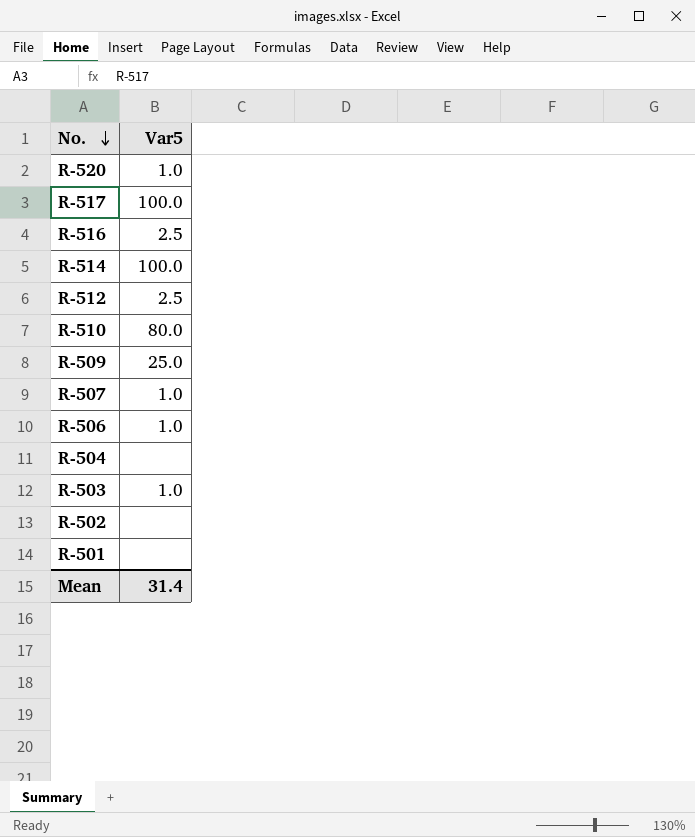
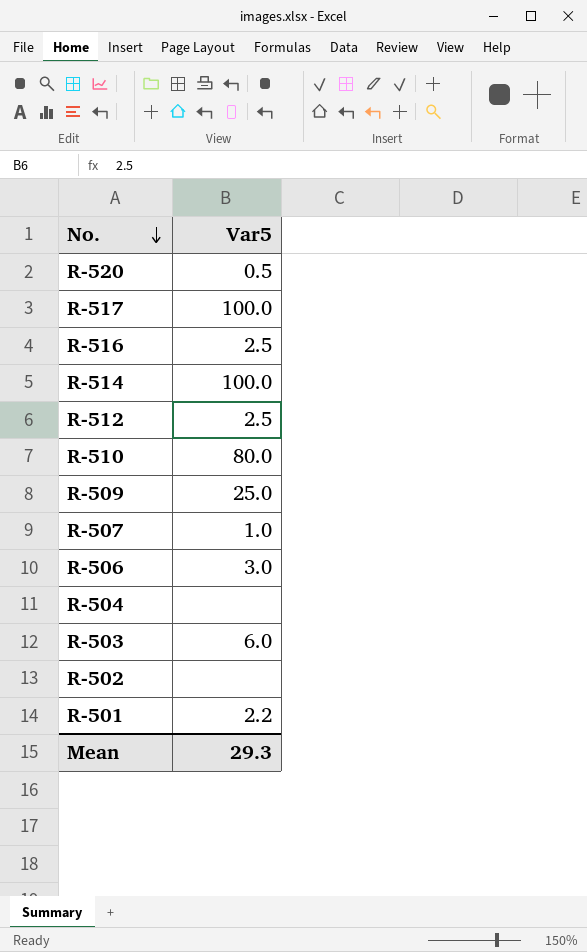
R-520 | Var5: 1.0 -> 0.5
R-506 | Var5: 1.0 -> 3.0
R-503 | Var5: 1.0 -> 6.0
R-501 | Var5: none -> 2.2
Mean | Var5: 31.4 -> 29.3

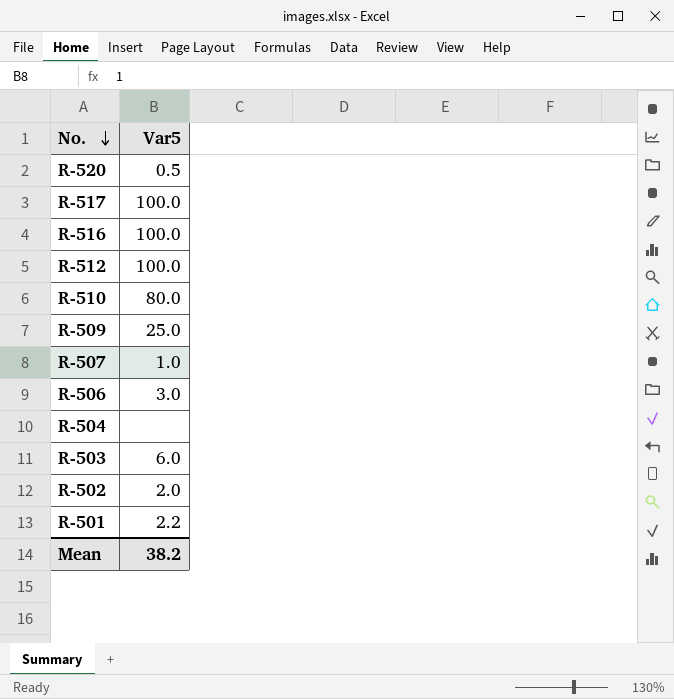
row R-514: 100.0 -> none
R-516 | Var5: 2.5 -> 100.0
R-512 | Var5: 2.5 -> 100.0
R-502 | Var5: none -> 2.0
Mean | Var5: 29.3 -> 38.2

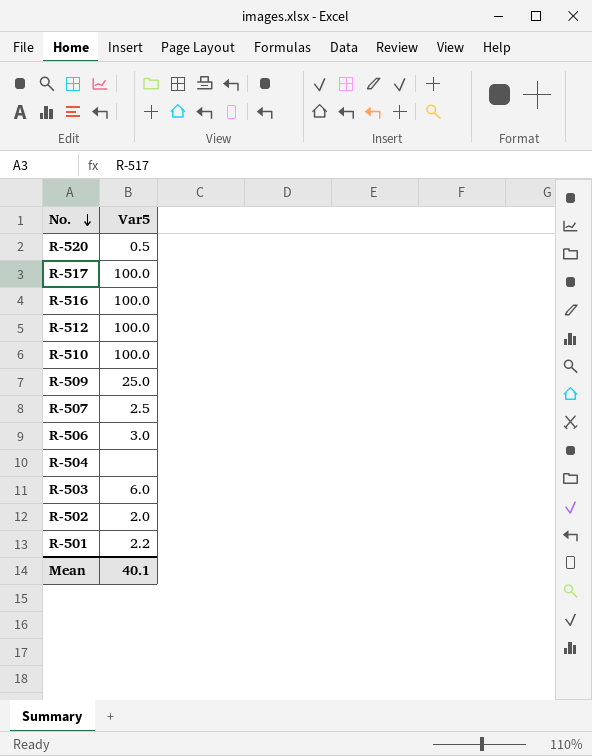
R-510 | Var5: 80.0 -> 100.0
R-507 | Var5: 1.0 -> 2.5
Mean | Var5: 38.2 -> 40.1

